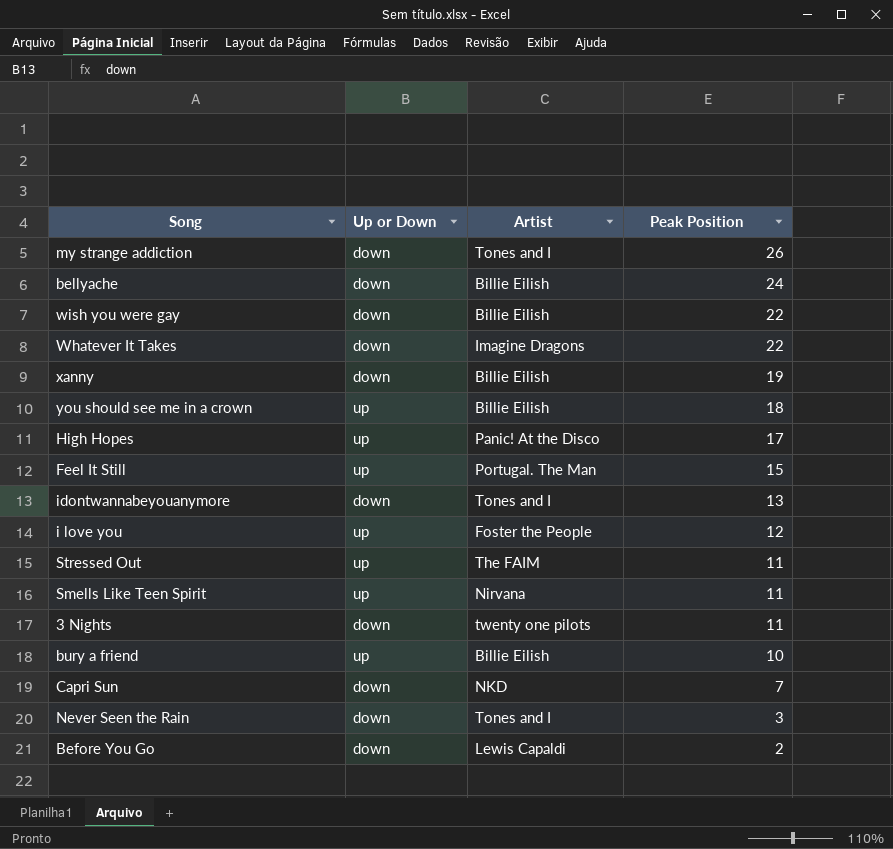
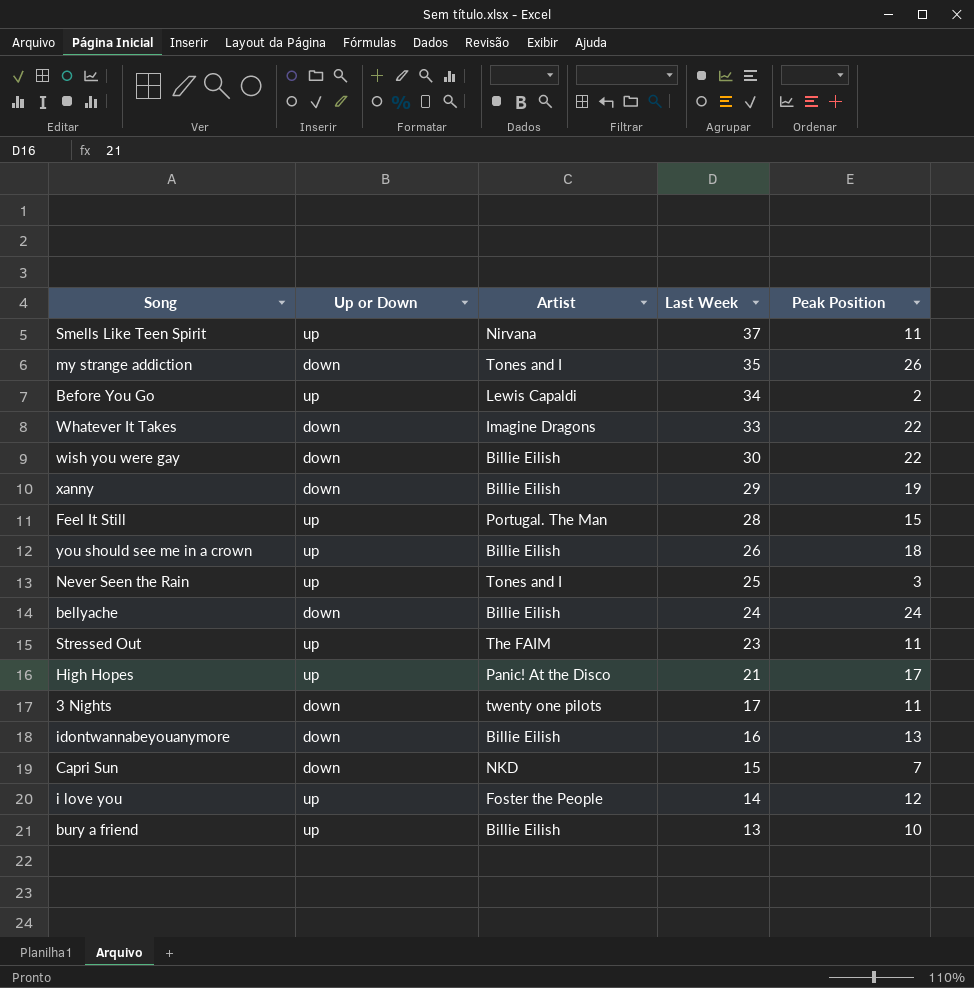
row order: Peak Position descending -> Last Week descending
column Last Week | position: none -> 4
Before You Go | Up or Down: down -> up
Never Seen the Rain | Up or Down: down -> up
idontwannabeyouanymore | Artist: Tones and I -> Billie Eilish

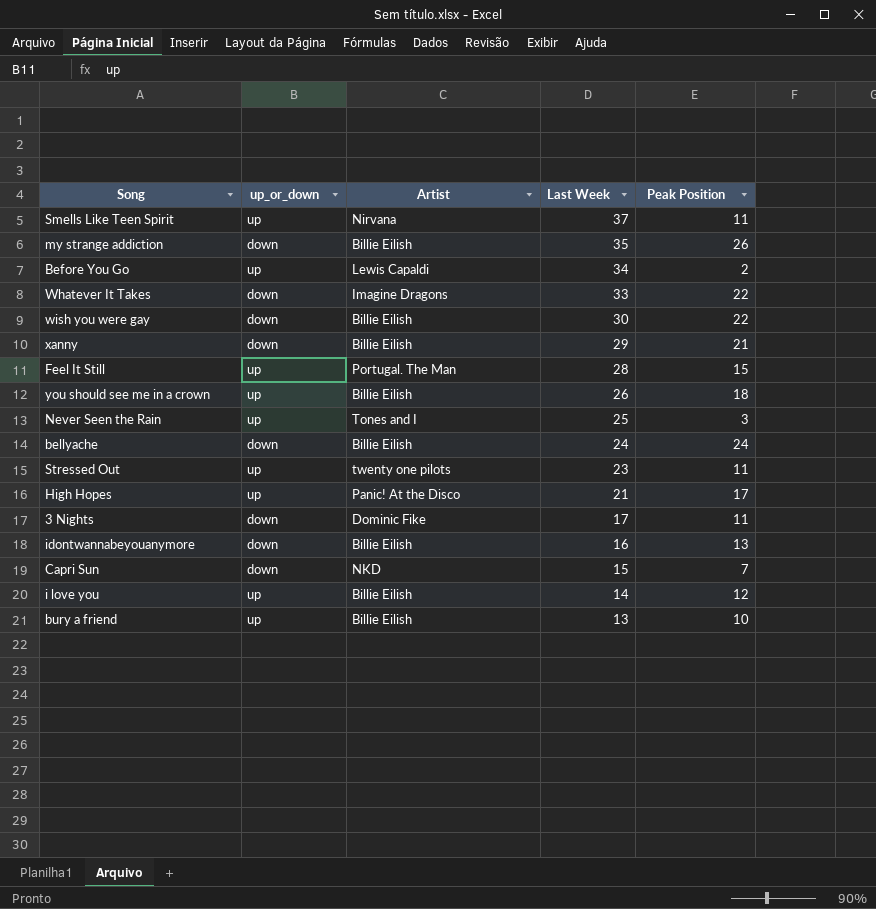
column name: Up or Down -> up_or_down
my strange addiction | Artist: Tones and I -> Billie Eilish
xanny | Peak Position: 19 -> 21
Stressed Out | Artist: The FAIM -> twenty one pilots
3 Nights | Artist: twenty one pilots -> Dominic Fike
i love you | Artist: Foster the People -> Billie Eilish

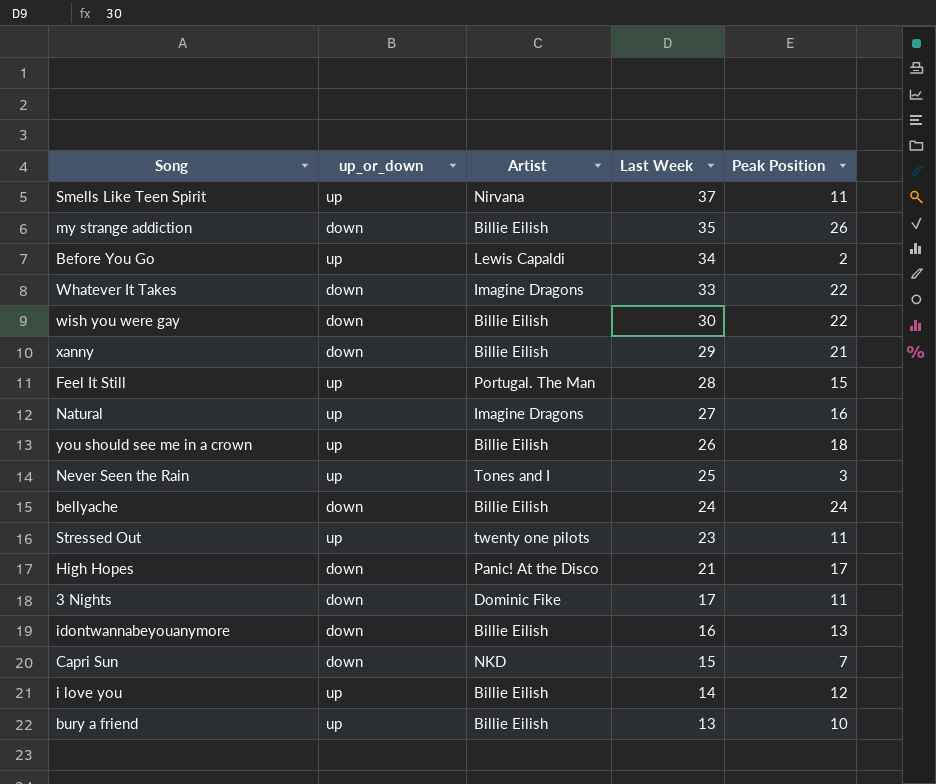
row Natural: none -> up | Imagine Dragons | 27 | 16
High Hopes | up_or_down: up -> down

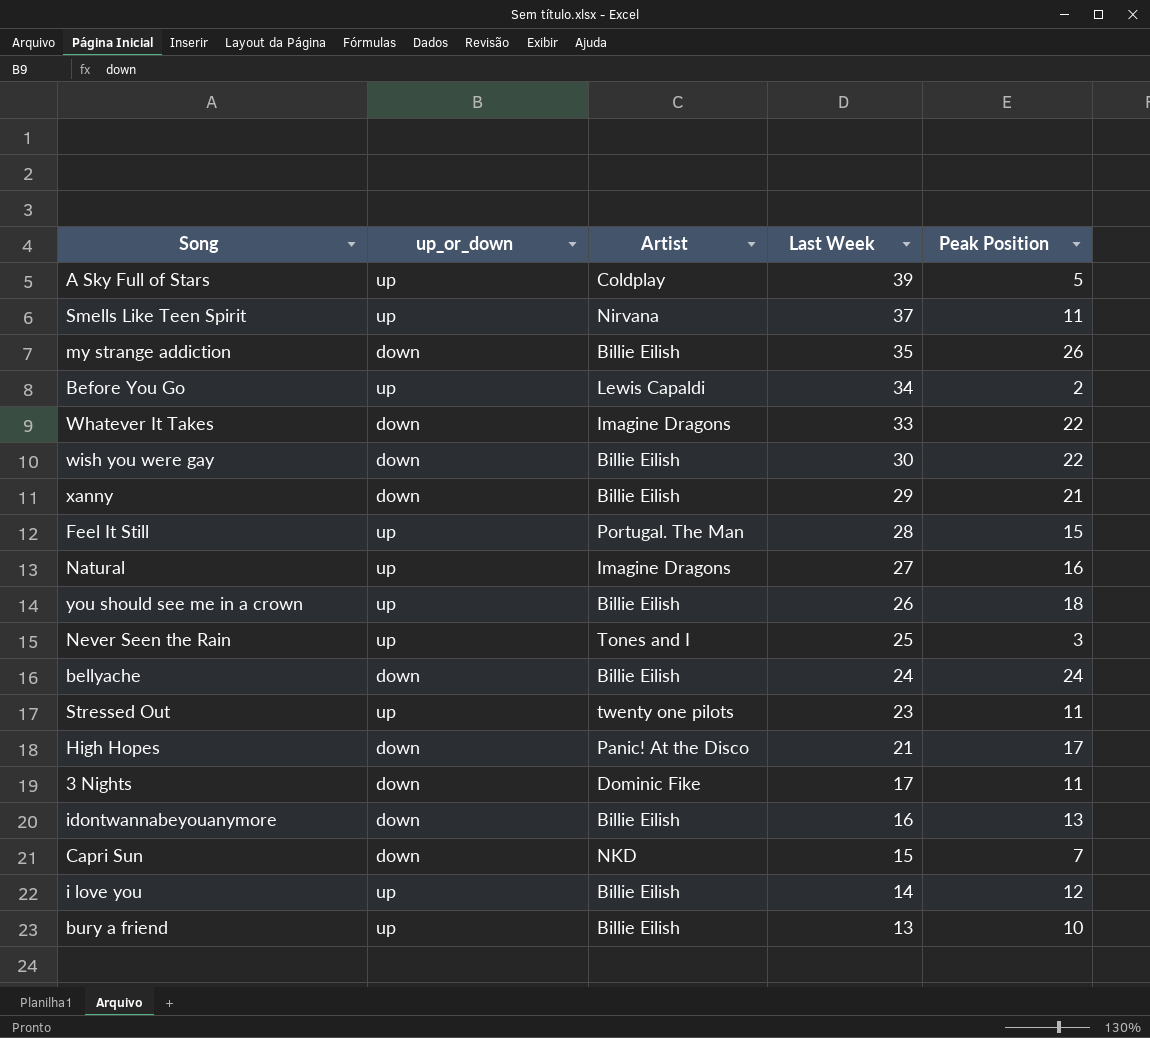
row A Sky Full of Stars: none -> up | Coldplay | 39 | 5

